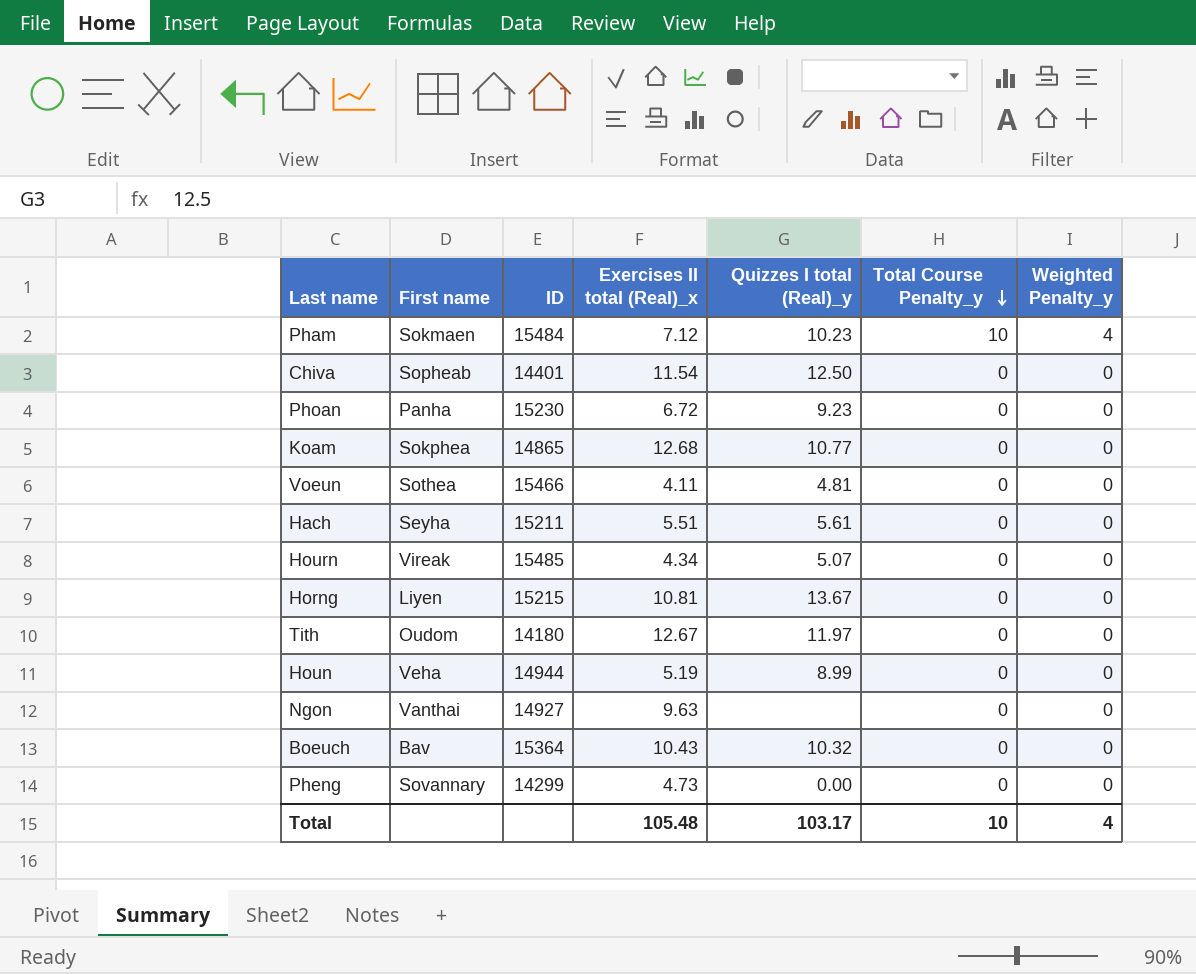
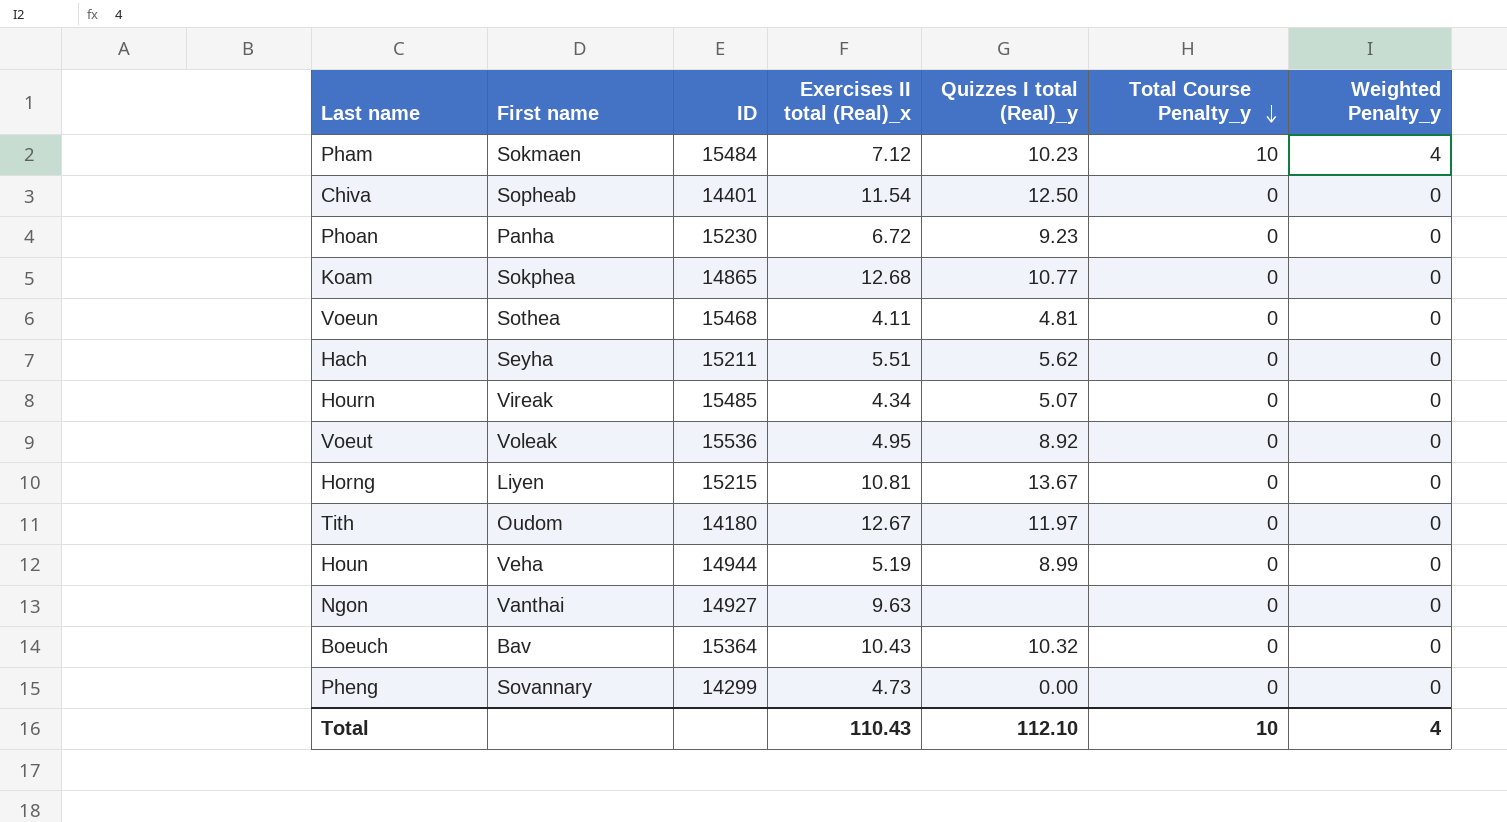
Voeun | ID: 15466 -> 15468
Hach | Quizzes I total (Real)_y: 5.61 -> 5.62
row Voeut: none -> Voleak | 15536 | 4.95 | 8.92 | 0 | 0
Total | Exercises II total (Real)_x: 105.48 -> 110.43
Total | Quizzes I total (Real)_y: 103.17 -> 112.10

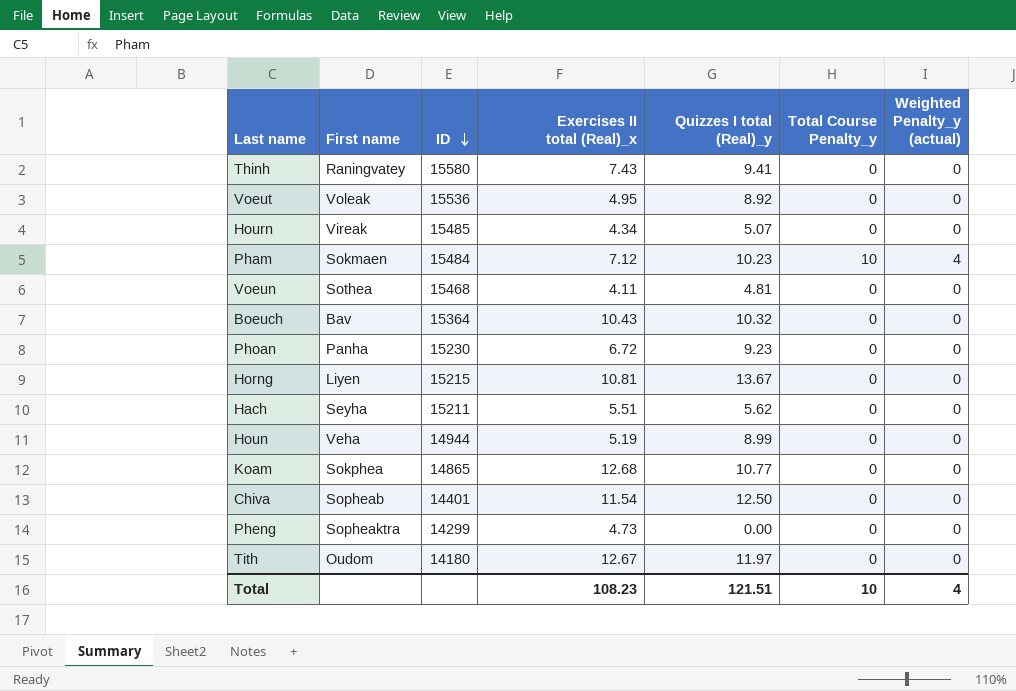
row order: Total Course Penalty_y descending -> ID descending
column name: Weighted Penalty_y -> Weighted Penalty_y (actual)
row Ngon: Vanthai | 14927 | 9.63 | none | 0 | 0 -> none
row Thinh: none -> Raningvatey | 15580 | 7.43 | 9.41 | 0 | 0
Pheng | First name: Sovannary -> Sopheaktra
Total | Exercises II total (Real)_x: 110.43 -> 108.23
Total | Quizzes I total (Real)_y: 112.10 -> 121.51

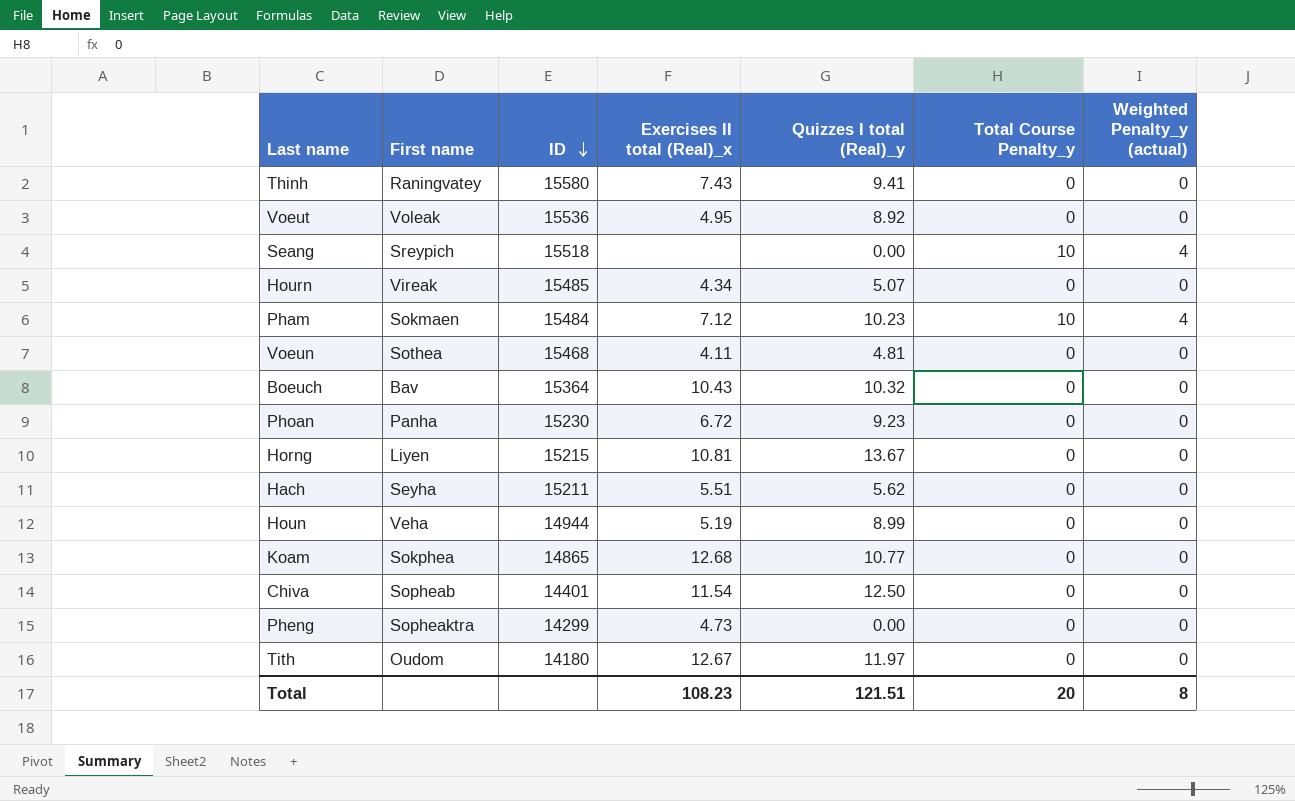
row Seang: none -> Sreypich | 15518 | none | 0.00 | 10 | 4
Total | Total Course Penalty_y: 10 -> 20
Total | Weighted Penalty_y (actual): 4 -> 8

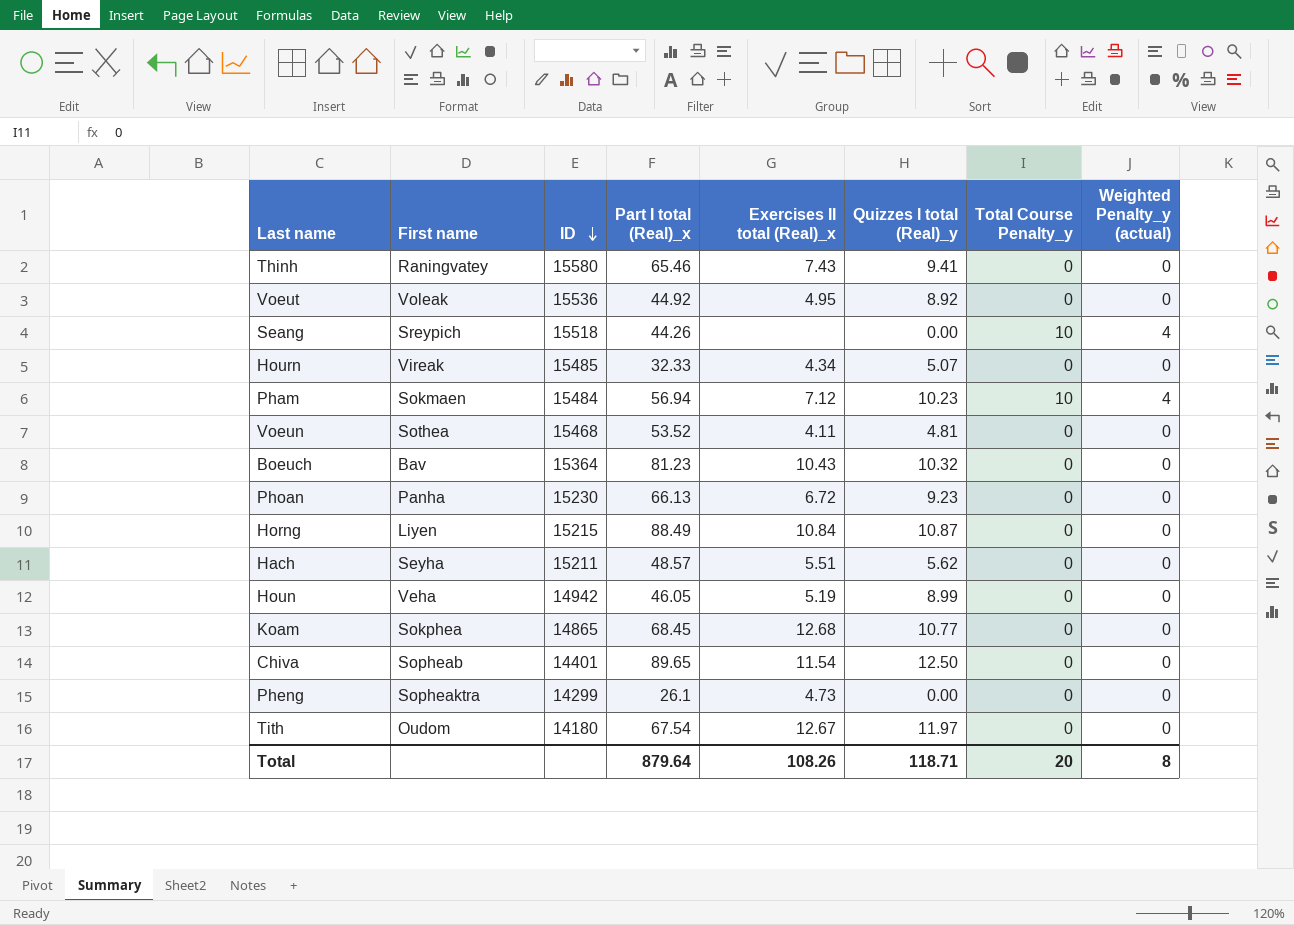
column Part I total (Real)_x | position: none -> 4
Horng | Exercises II total (Real)_x: 10.81 -> 10.84
Horng | Quizzes I total (Real)_y: 13.67 -> 10.87
Houn | ID: 14944 -> 14942
Total | Exercises II total (Real)_x: 108.23 -> 108.26
Total | Quizzes I total (Real)_y: 121.51 -> 118.71

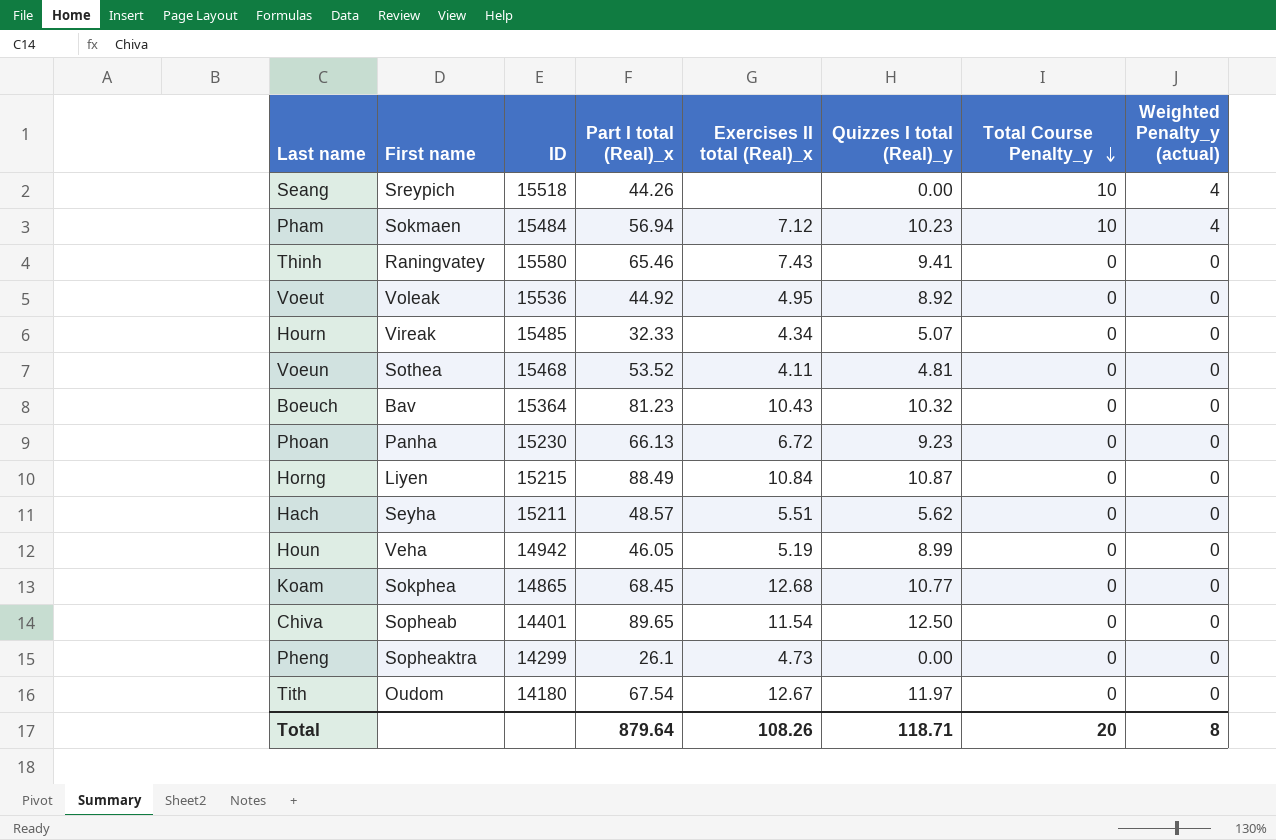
row order: ID descending -> Total Course Penalty_y descending

